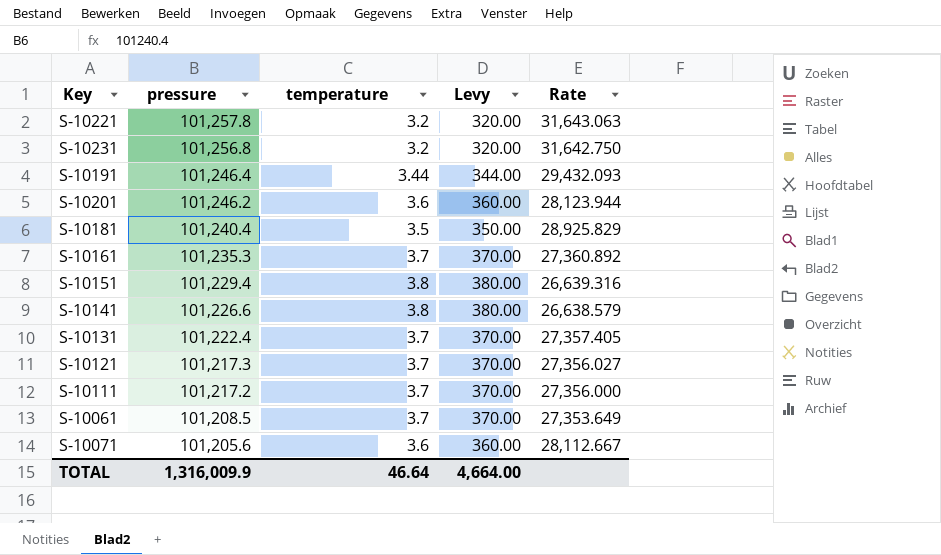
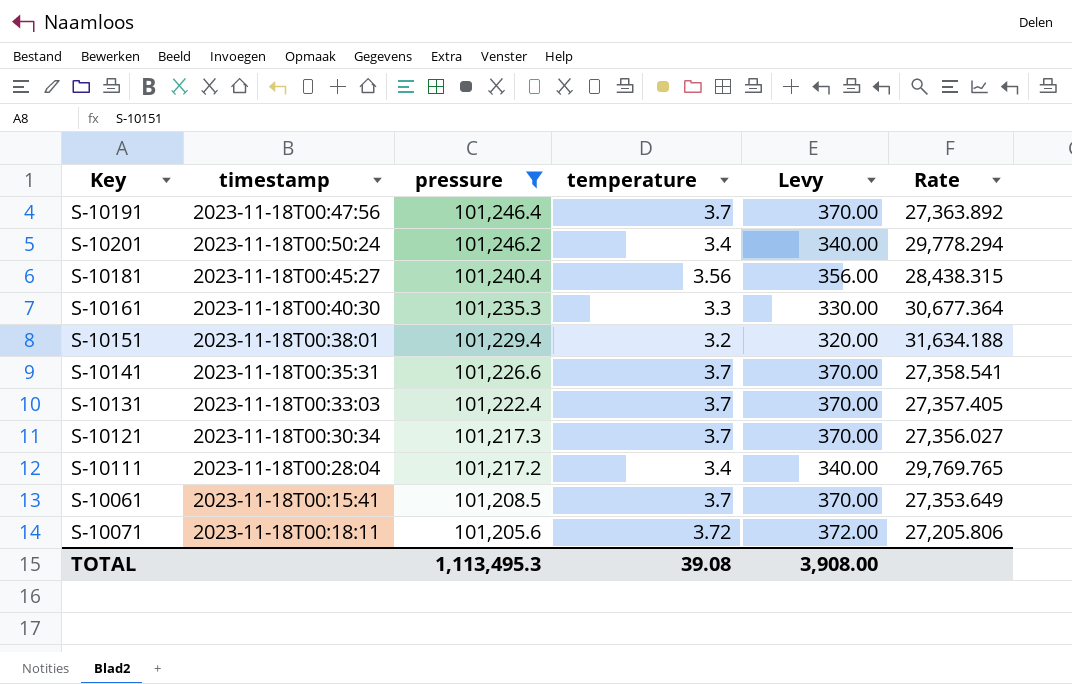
filter: none -> pressure <= 101,246.4
column timestamp | position: none -> 2
S-10191 | temperature: 3.44 -> 3.7
S-10191 | Levy: 344.00 -> 370.00
S-10191 | Rate: 29,432.093 -> 27,363.892
S-10201 | temperature: 3.6 -> 3.4
S-10201 | Levy: 360.00 -> 340.00
S-10201 | Rate: 28,123.944 -> 29,778.294
S-10181 | temperature: 3.5 -> 3.56
S-10181 | Levy: 350.00 -> 356.00
S-10181 | Rate: 28,925.829 -> 28,438.315
S-10161 | temperature: 3.7 -> 3.3
S-10161 | Levy: 370.00 -> 330.00
S-10161 | Rate: 27,360.892 -> 30,677.364
S-10151 | temperature: 3.8 -> 3.2
S-10151 | Levy: 380.00 -> 320.00
S-10151 | Rate: 26,639.316 -> 31,634.188
S-10141 | temperature: 3.8 -> 3.7
S-10141 | Levy: 380.00 -> 370.00
S-10141 | Rate: 26,638.579 -> 27,358.541
S-10111 | temperature: 3.7 -> 3.4
S-10111 | Levy: 370.00 -> 340.00
S-10111 | Rate: 27,356.000 -> 29,769.765
S-10071 | temperature: 3.6 -> 3.72
S-10071 | Levy: 360.00 -> 372.00
S-10071 | Rate: 28,112.667 -> 27,205.806
TOTAL | pressure: 1,316,009.9 -> 1,113,495.3
TOTAL | temperature: 46.64 -> 39.08
TOTAL | Levy: 4,664.00 -> 3,908.00

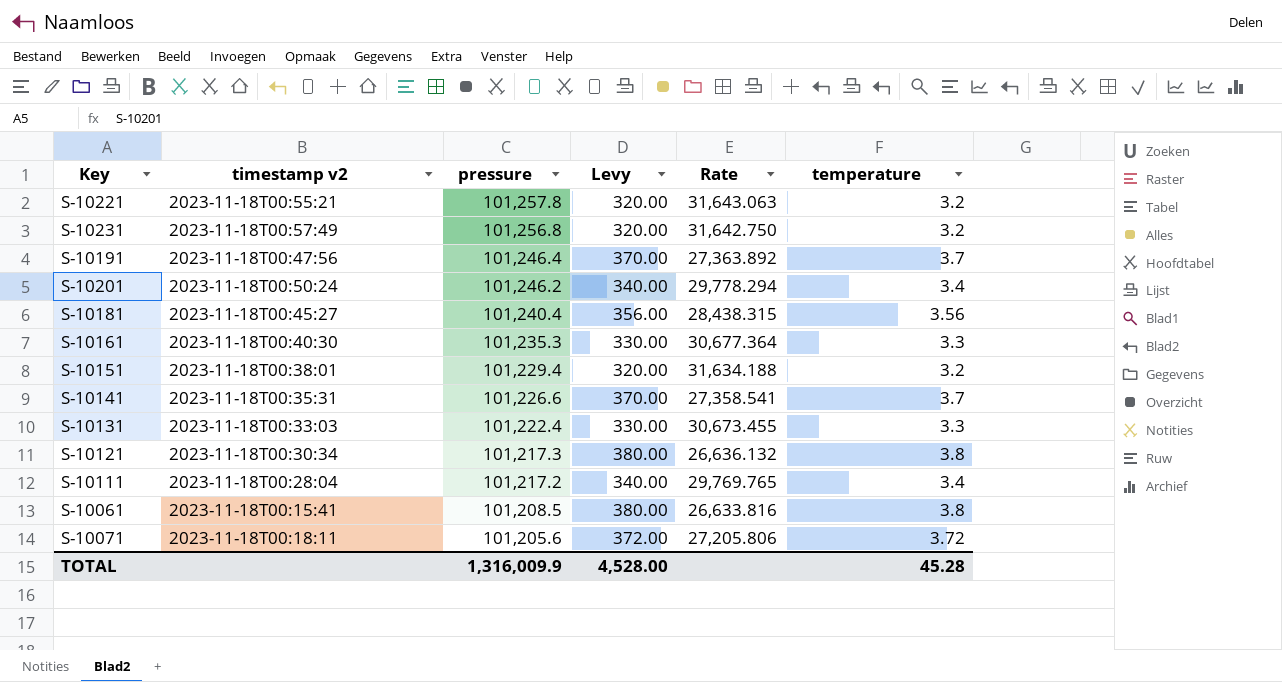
filter: pressure <= 101,246.4 -> none
column name: timestamp -> timestamp v2
column temperature | position: 4 -> 6
S-10131 | Levy: 370.00 -> 330.00
S-10131 | Rate: 27,357.405 -> 30,673.455
S-10131 | temperature: 3.7 -> 3.3
S-10121 | Levy: 370.00 -> 380.00
S-10121 | Rate: 27,356.027 -> 26,636.132
S-10121 | temperature: 3.7 -> 3.8
S-10061 | Levy: 370.00 -> 380.00
S-10061 | Rate: 27,353.649 -> 26,633.816
S-10061 | temperature: 3.7 -> 3.8
TOTAL | pressure: 1,113,495.3 -> 1,316,009.9
TOTAL | Levy: 3,908.00 -> 4,528.00
TOTAL | temperature: 39.08 -> 45.28

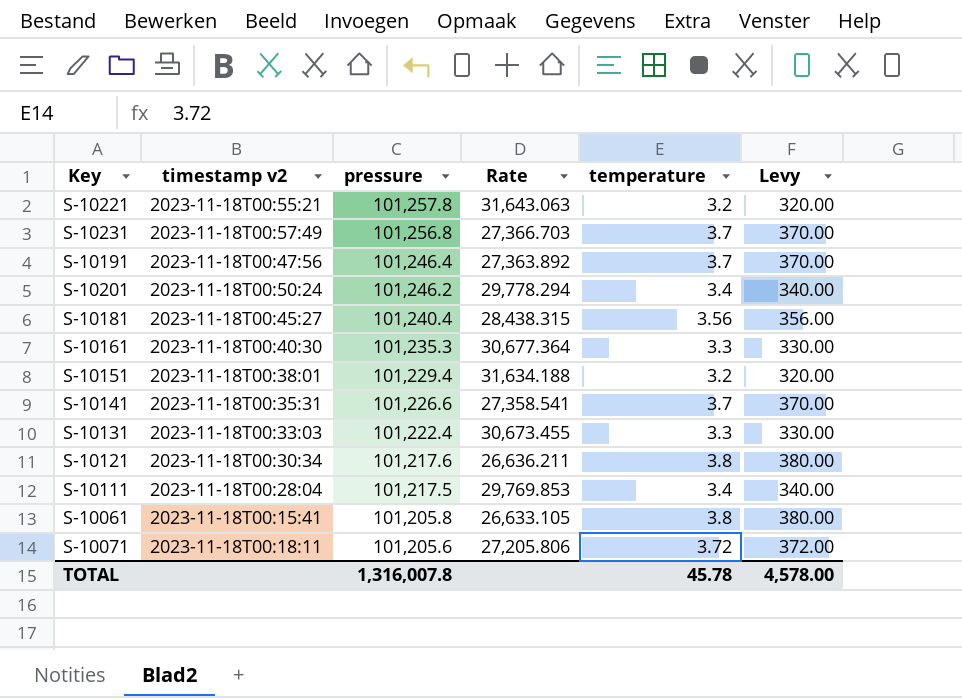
column Levy | position: 4 -> 6
S-10231 | Rate: 31,642.750 -> 27,366.703
S-10231 | temperature: 3.2 -> 3.7
S-10231 | Levy: 320.00 -> 370.00
S-10121 | pressure: 101,217.3 -> 101,217.6
S-10121 | Rate: 26,636.132 -> 26,636.211
S-10111 | pressure: 101,217.2 -> 101,217.5
S-10111 | Rate: 29,769.765 -> 29,769.853
S-10061 | pressure: 101,208.5 -> 101,205.8
S-10061 | Rate: 26,633.816 -> 26,633.105
TOTAL | pressure: 1,316,009.9 -> 1,316,007.8
TOTAL | temperature: 45.28 -> 45.78
TOTAL | Levy: 4,528.00 -> 4,578.00

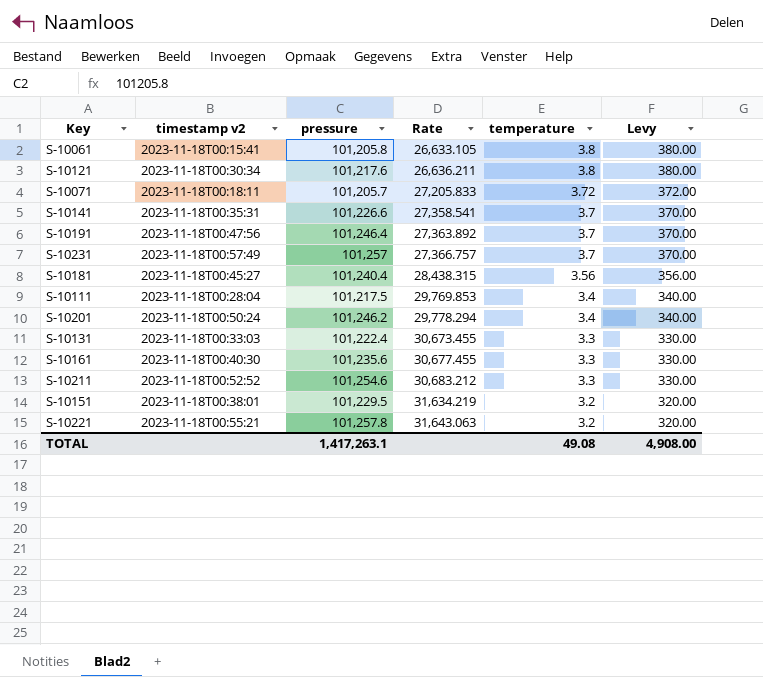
row order: pressure descending -> Rate ascending
S-10071 | pressure: 101,205.6 -> 101,205.7
S-10071 | Rate: 27,205.806 -> 27,205.833
S-10231 | pressure: 101,256.8 -> 101,257
S-10231 | Rate: 27,366.703 -> 27,366.757
S-10161 | pressure: 101,235.3 -> 101,235.6
S-10161 | Rate: 30,677.364 -> 30,677.455
row S-10211: none -> 2023-11-18T00:52:52 | 101,254.6 | 30,683.212 | 3.3 | 330.00
S-10151 | pressure: 101,229.4 -> 101,229.5
S-10151 | Rate: 31,634.188 -> 31,634.219
TOTAL | pressure: 1,316,007.8 -> 1,417,263.1
TOTAL | temperature: 45.78 -> 49.08
TOTAL | Levy: 4,578.00 -> 4,908.00

